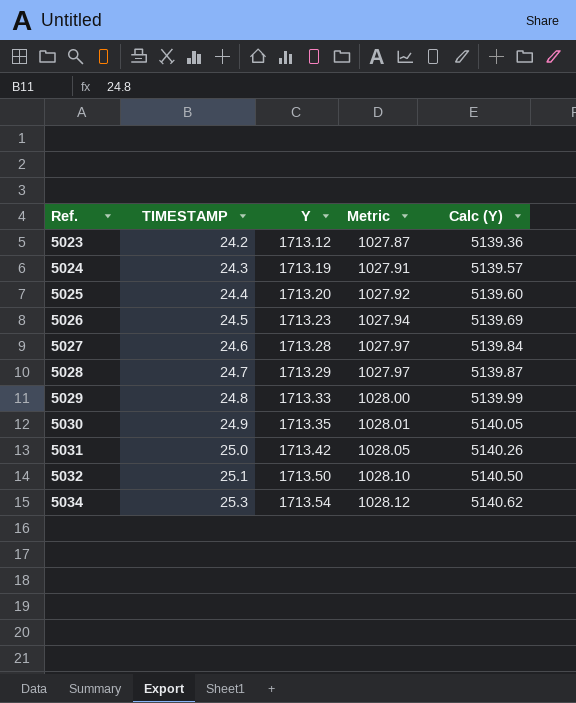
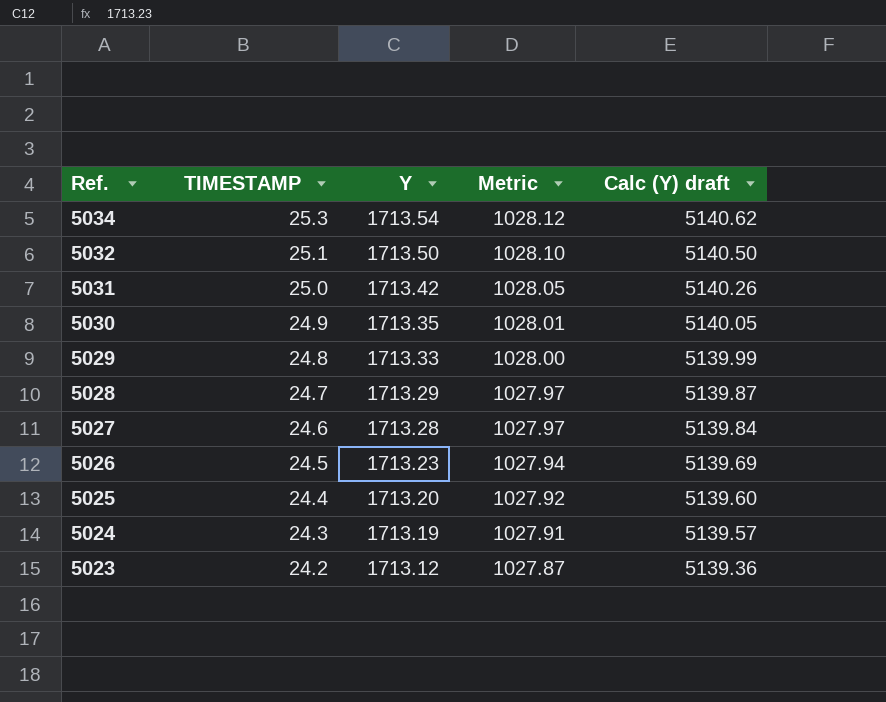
row order: Ref. ascending -> Ref. descending
column name: Calc (Y) -> Calc (Y) draft

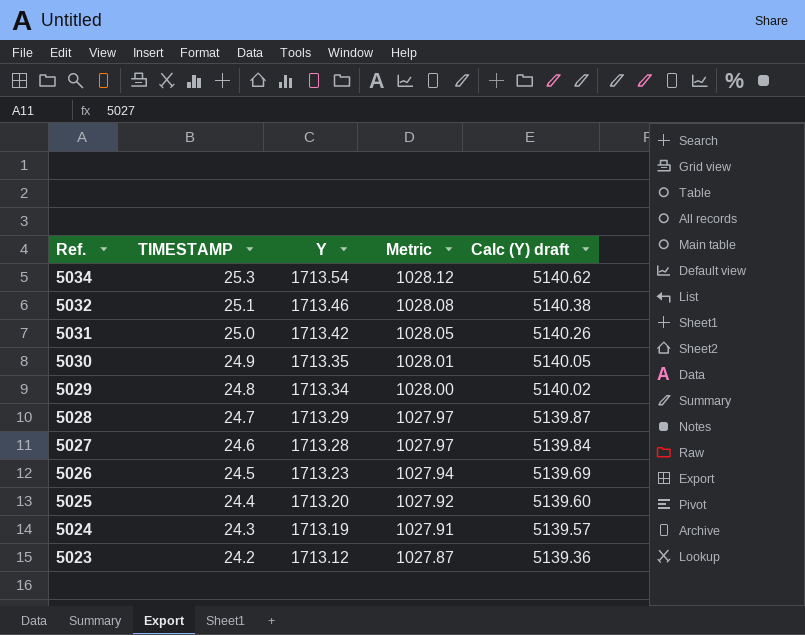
5032 | Y: 1713.50 -> 1713.46
5032 | Metric: 1028.10 -> 1028.08
5032 | Calc (Y) draft: 5140.50 -> 5140.38
5029 | Y: 1713.33 -> 1713.34
5029 | Calc (Y) draft: 5139.99 -> 5140.02

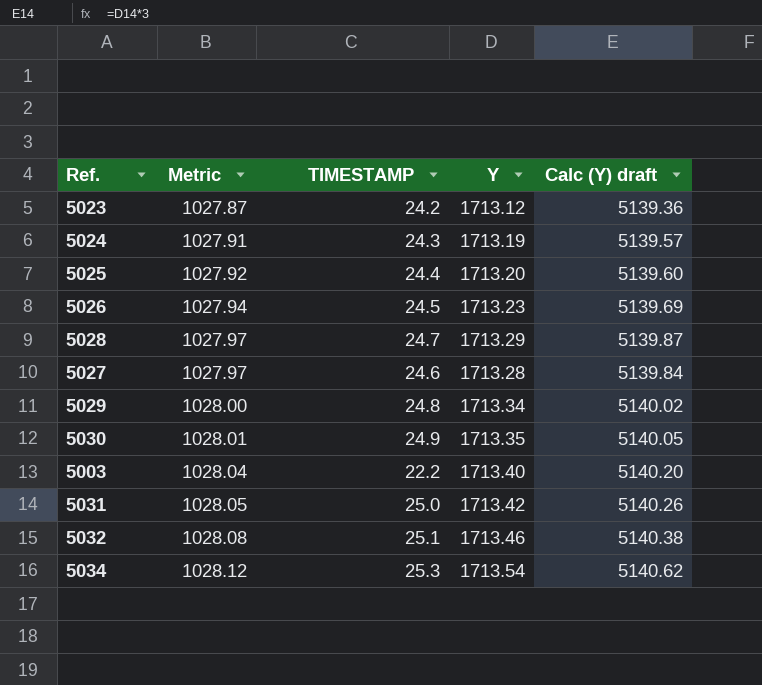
row order: Ref. descending -> Metric ascending
column Metric | position: 4 -> 2
row 5003: none -> 1028.04 | 22.2 | 1713.40 | 5140.20

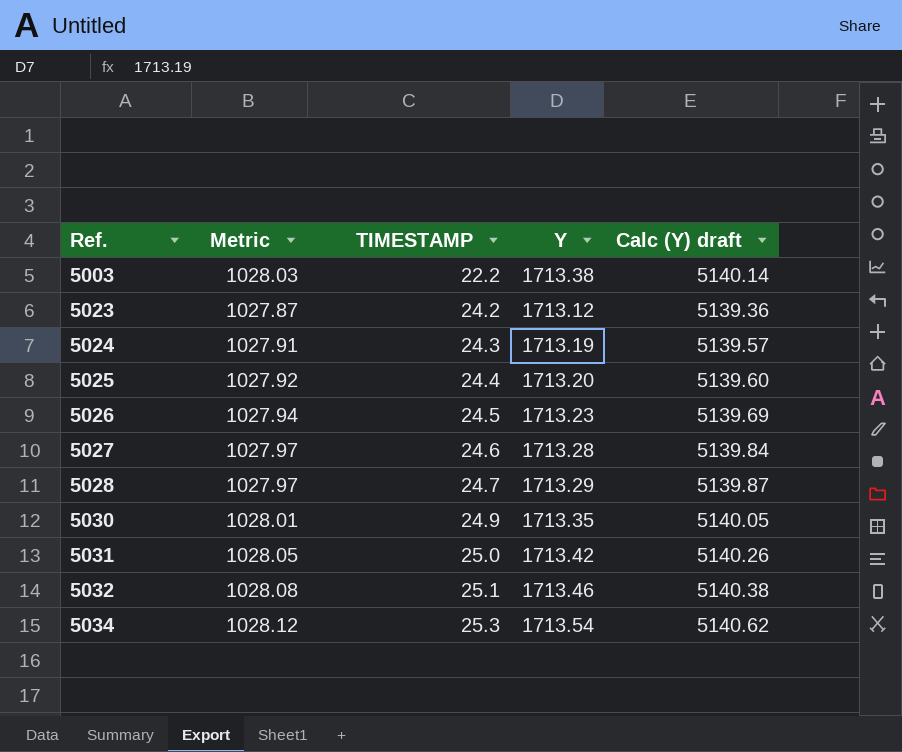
row order: Metric ascending -> Ref. ascending
row 5029: 1028.00 | 24.8 | 1713.34 | 5140.02 -> none
5003 | Metric: 1028.04 -> 1028.03
5003 | Y: 1713.40 -> 1713.38
5003 | Calc (Y) draft: 5140.20 -> 5140.14

